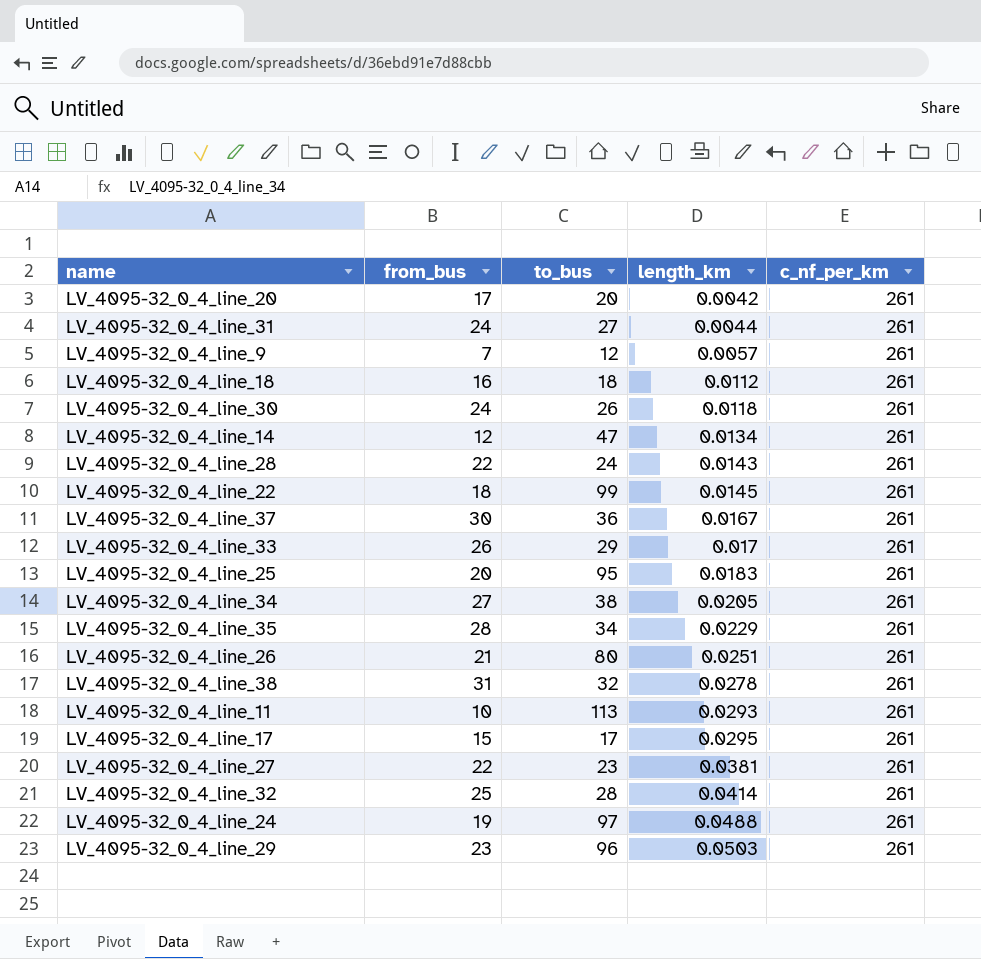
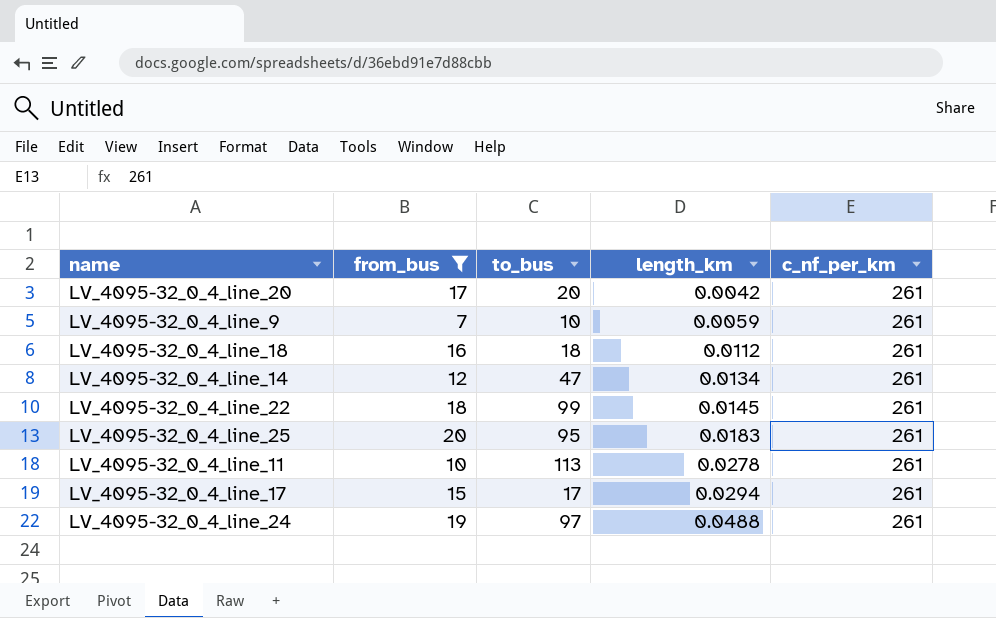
filter: none -> from_bus <= 20
LV_4095-32_0_4_line_9 | to_bus: 12 -> 10
LV_4095-32_0_4_line_9 | length_km: 0.0057 -> 0.0059
LV_4095-32_0_4_line_11 | length_km: 0.0293 -> 0.0278
LV_4095-32_0_4_line_17 | length_km: 0.0295 -> 0.0294

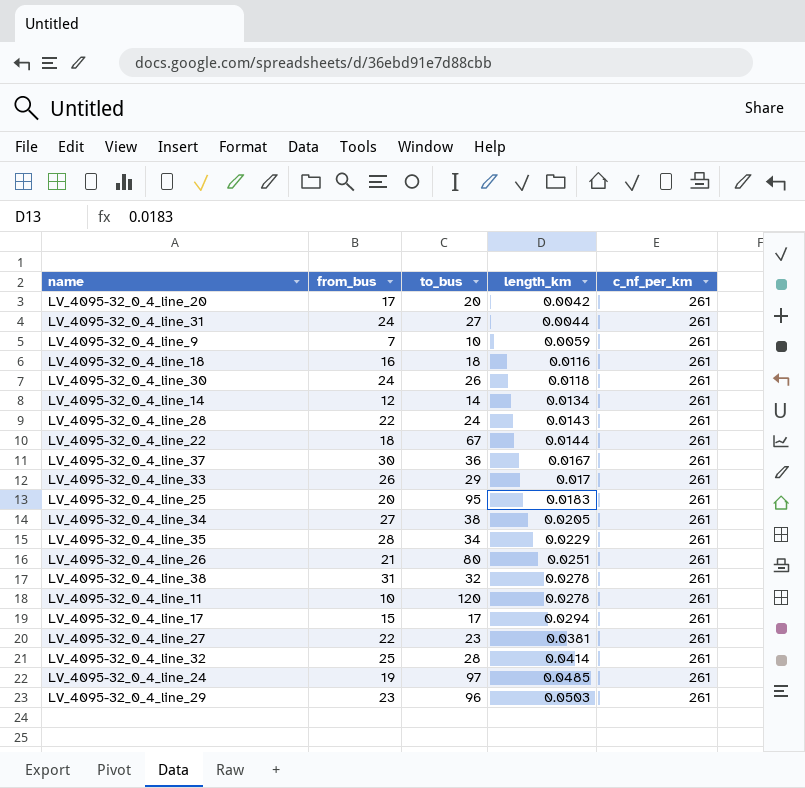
filter: from_bus <= 20 -> none
LV_4095-32_0_4_line_18 | length_km: 0.0112 -> 0.0116
LV_4095-32_0_4_line_14 | to_bus: 47 -> 14
LV_4095-32_0_4_line_22 | to_bus: 99 -> 67
LV_4095-32_0_4_line_22 | length_km: 0.0145 -> 0.0144
LV_4095-32_0_4_line_11 | to_bus: 113 -> 120
LV_4095-32_0_4_line_24 | length_km: 0.0488 -> 0.0485

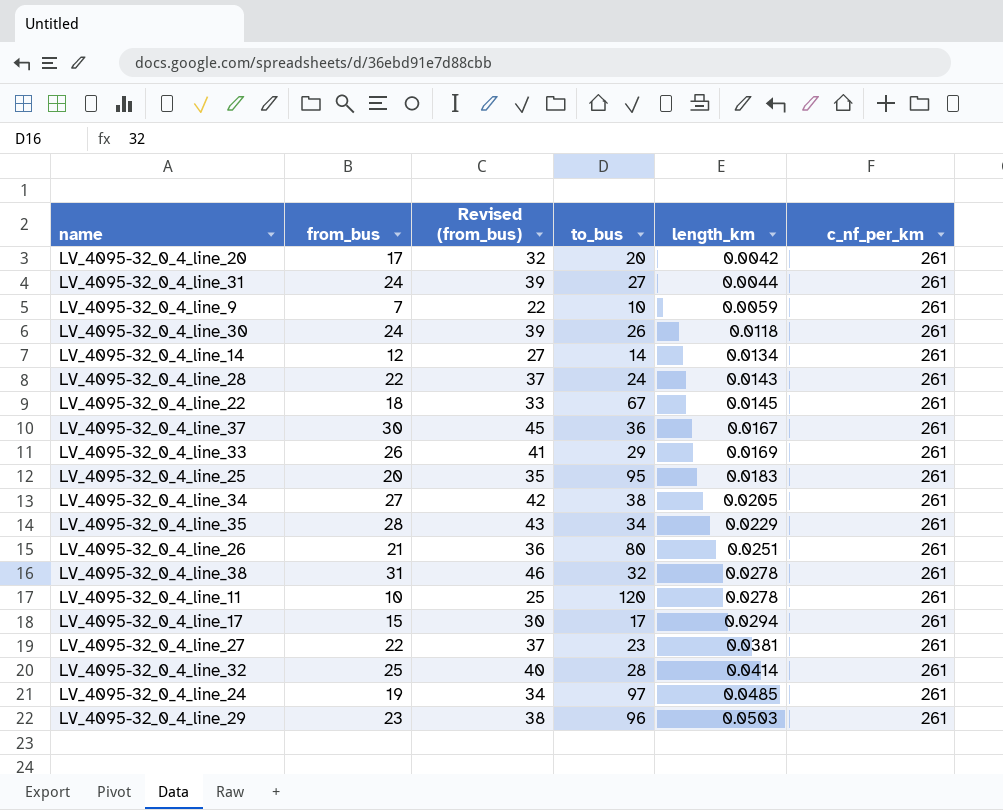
column Revised (from_bus) | formula: none -> [from_bus] + 15
row LV_4095-32_0_4_line_18: 16 | 18 | 0.0116 | 261 -> none
LV_4095-32_0_4_line_22 | length_km: 0.0144 -> 0.0145
LV_4095-32_0_4_line_33 | length_km: 0.017 -> 0.0169

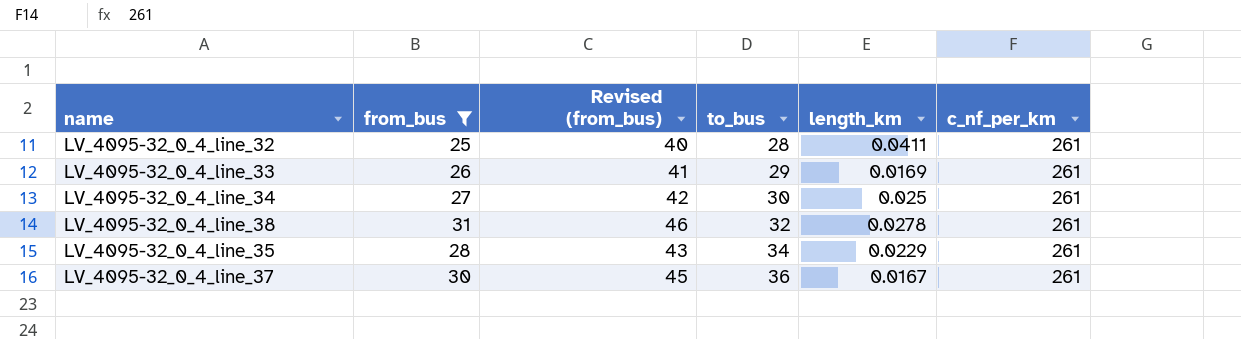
filter: none -> from_bus >= 25
row order: length_km ascending -> to_bus ascending
LV_4095-32_0_4_line_32 | length_km: 0.0414 -> 0.0411
LV_4095-32_0_4_line_34 | to_bus: 38 -> 30
LV_4095-32_0_4_line_34 | length_km: 0.0205 -> 0.025

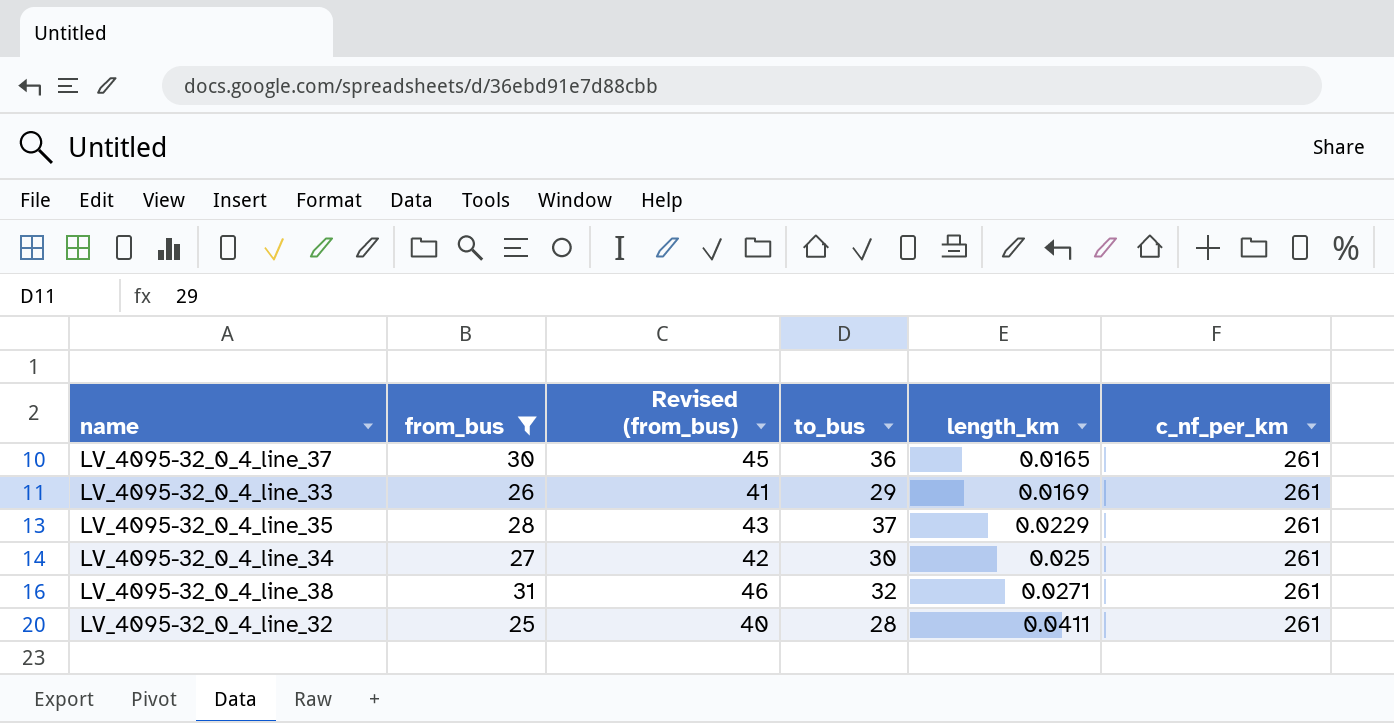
row order: to_bus ascending -> length_km ascending
LV_4095-32_0_4_line_37 | length_km: 0.0167 -> 0.0165
LV_4095-32_0_4_line_35 | to_bus: 34 -> 37
LV_4095-32_0_4_line_38 | length_km: 0.0278 -> 0.0271

